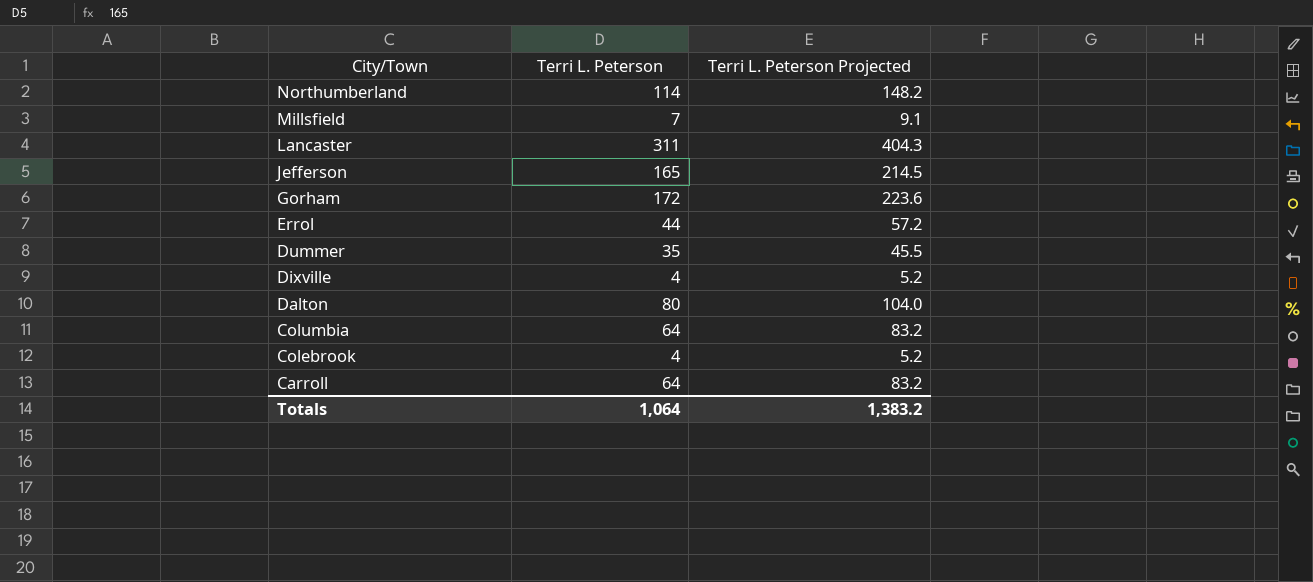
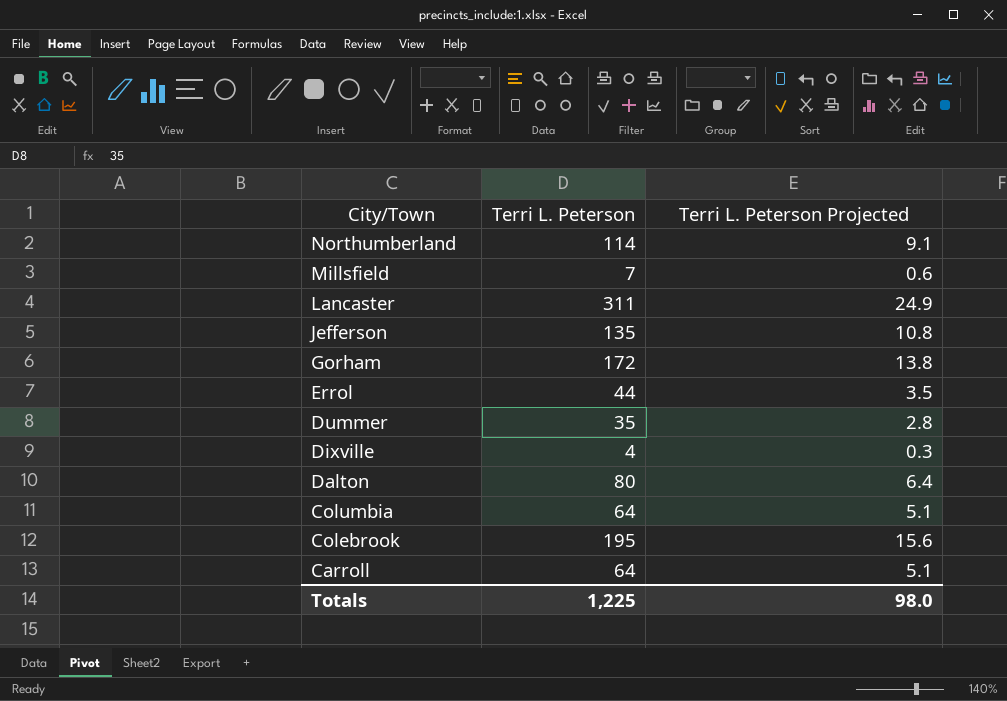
column Terri L. Peterson Projected | formula: [Terri L. Peterson] * 1.3 -> [Terri L. Peterson] * 0.08
Jefferson | Terri L. Peterson: 165 -> 135
Colebrook | Terri L. Peterson: 4 -> 195
Totals | Terri L. Peterson: 1,064 -> 1,225
Totals | Terri L. Peterson Projected: 1,383.2 -> 98.0

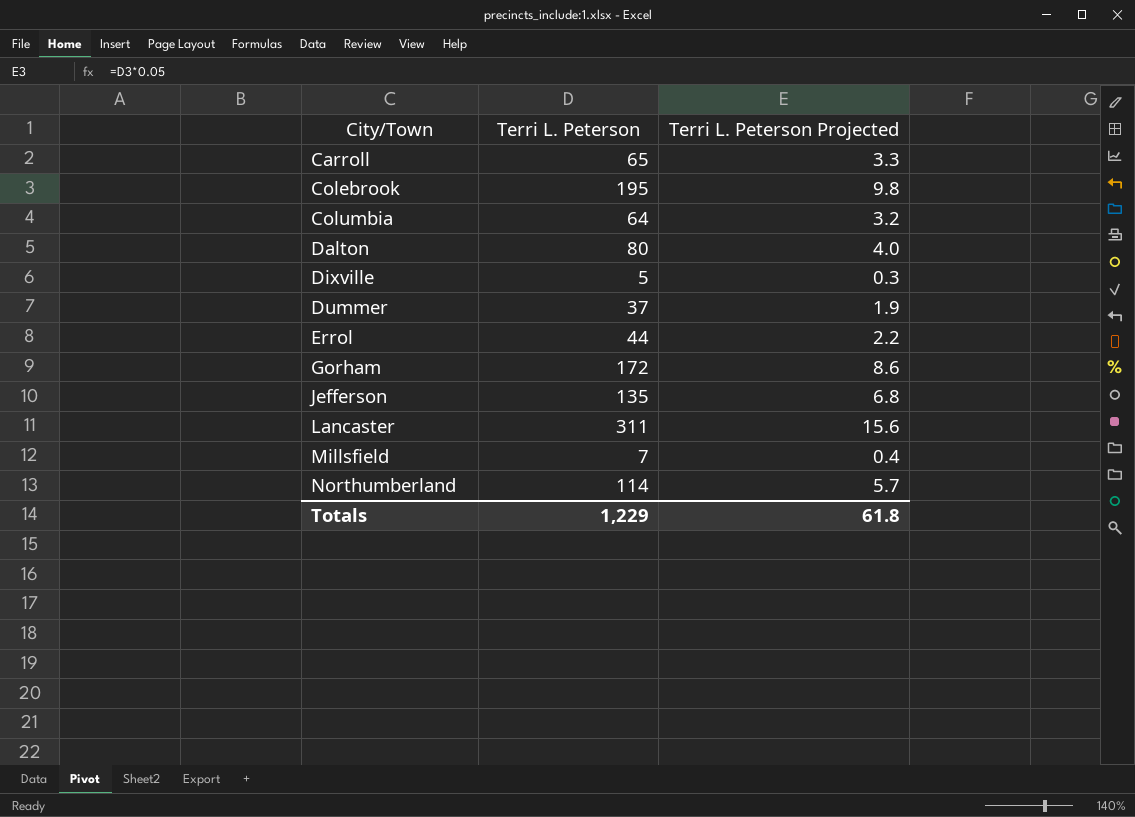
row order: City/Town descending -> City/Town ascending
column Terri L. Peterson Projected | formula: [Terri L. Peterson] * 0.08 -> [Terri L. Peterson] * 0.05
Carroll | Terri L. Peterson: 64 -> 65
Dixville | Terri L. Peterson: 4 -> 5
Dummer | Terri L. Peterson: 35 -> 37
Totals | Terri L. Peterson: 1,225 -> 1,229
Totals | Terri L. Peterson Projected: 98.0 -> 61.8

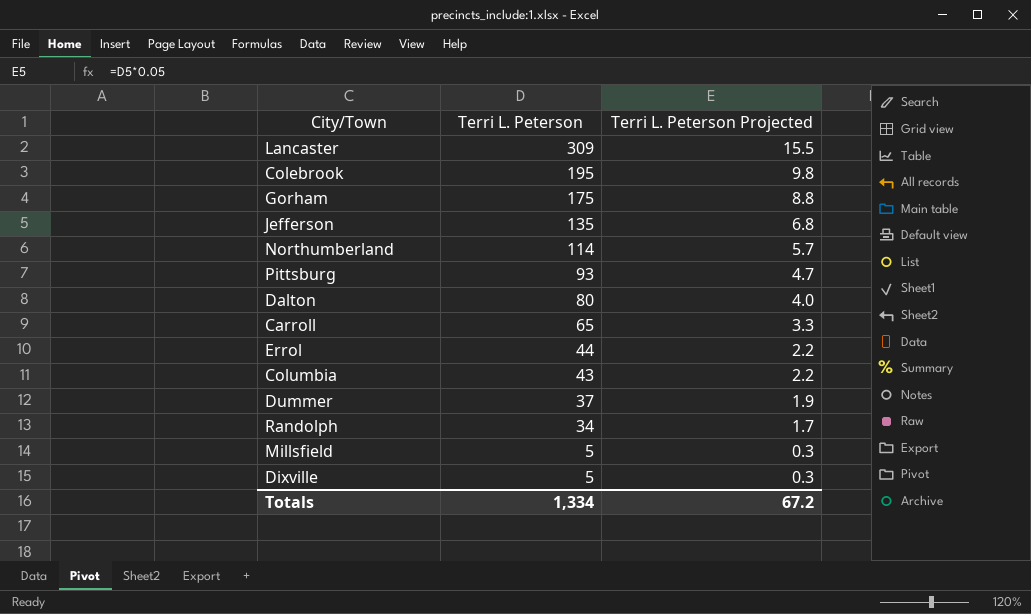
row order: City/Town ascending -> Terri L. Peterson descending
Lancaster | Terri L. Peterson: 311 -> 309
Lancaster | Terri L. Peterson Projected: 15.6 -> 15.5
Gorham | Terri L. Peterson: 172 -> 175
Gorham | Terri L. Peterson Projected: 8.6 -> 8.8
row Pittsburg: none -> 93 | 4.7
Columbia | Terri L. Peterson: 64 -> 43
Columbia | Terri L. Peterson Projected: 3.2 -> 2.2
row Randolph: none -> 34 | 1.7
Millsfield | Terri L. Peterson: 7 -> 5
Millsfield | Terri L. Peterson Projected: 0.4 -> 0.3
Totals | Terri L. Peterson: 1,229 -> 1,334
Totals | Terri L. Peterson Projected: 61.8 -> 67.2

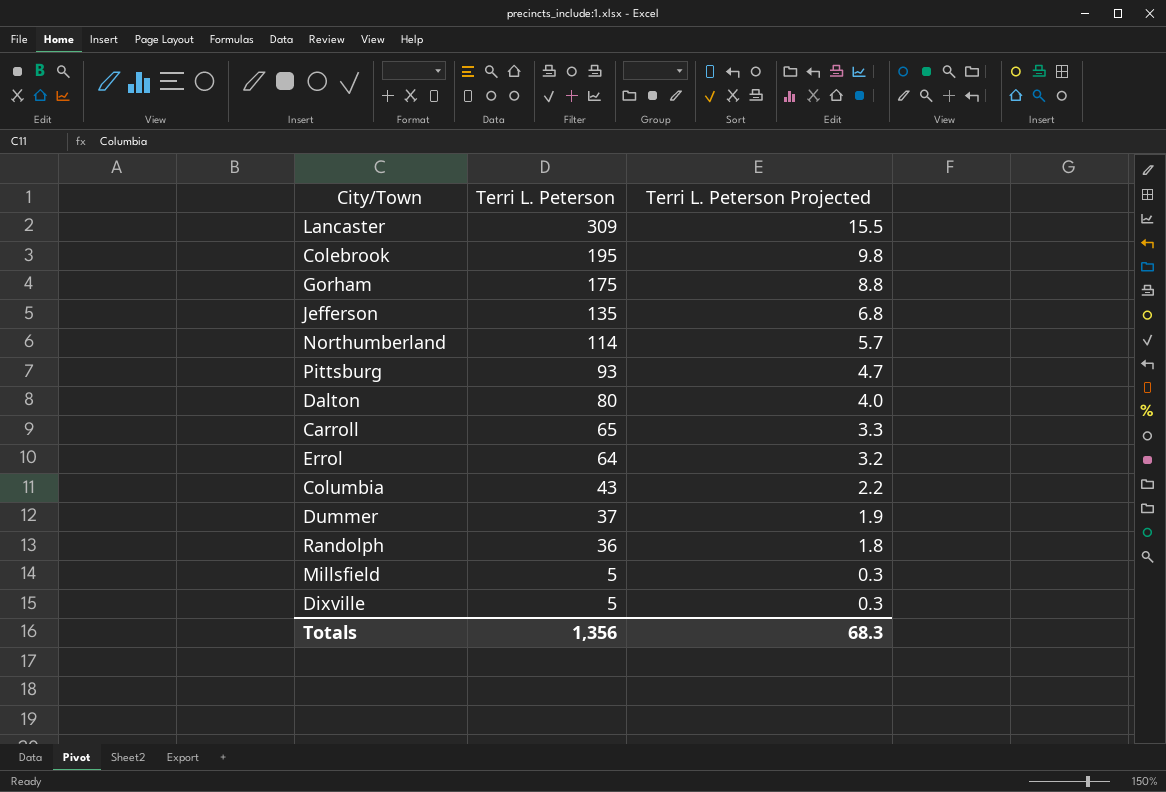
Errol | Terri L. Peterson: 44 -> 64
Errol | Terri L. Peterson Projected: 2.2 -> 3.2
Randolph | Terri L. Peterson: 34 -> 36
Randolph | Terri L. Peterson Projected: 1.7 -> 1.8
Totals | Terri L. Peterson: 1,334 -> 1,356
Totals | Terri L. Peterson Projected: 67.2 -> 68.3

